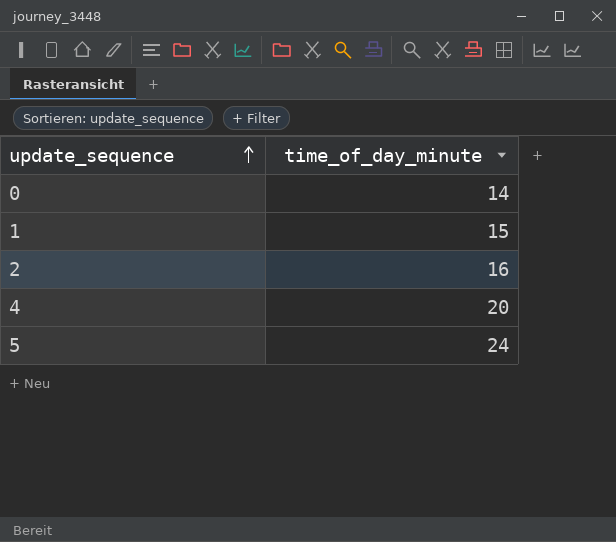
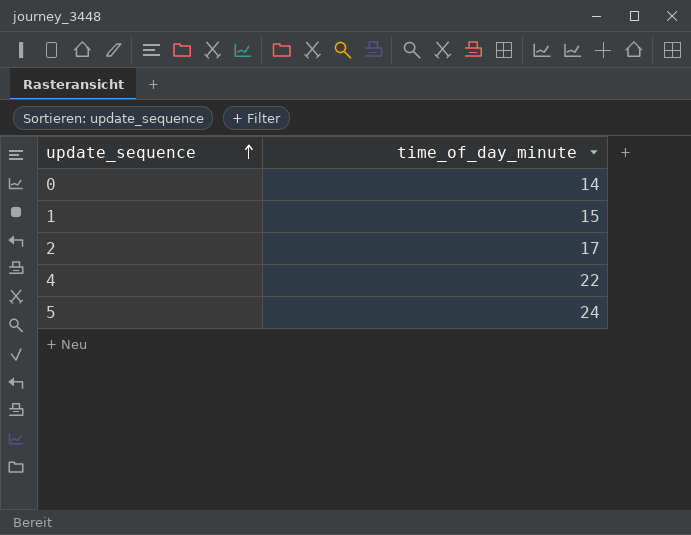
2 | time_of_day_minute: 16 -> 17
4 | time_of_day_minute: 20 -> 22

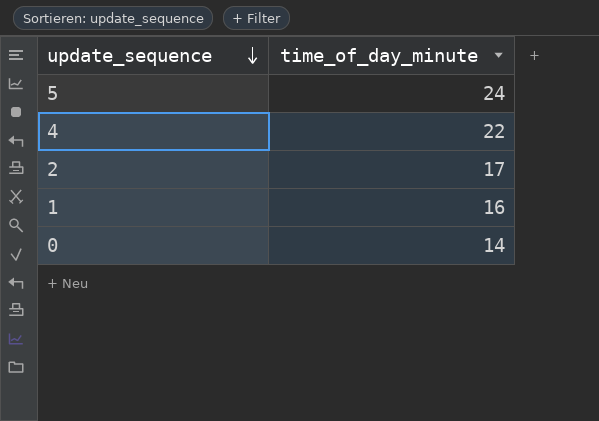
row order: update_sequence ascending -> update_sequence descending
1 | time_of_day_minute: 15 -> 16

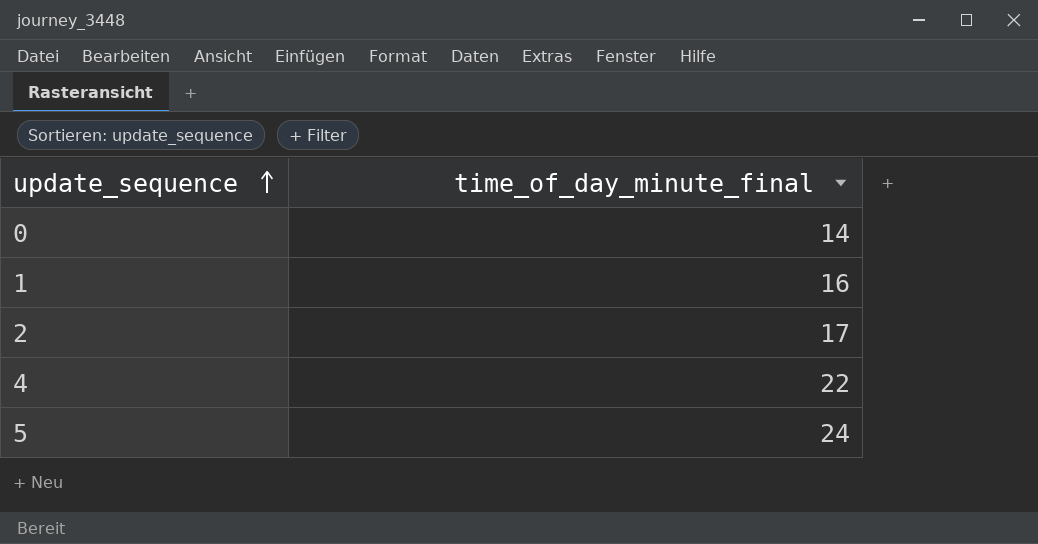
row order: update_sequence descending -> update_sequence ascending
column name: time_of_day_minute -> time_of_day_minute_final

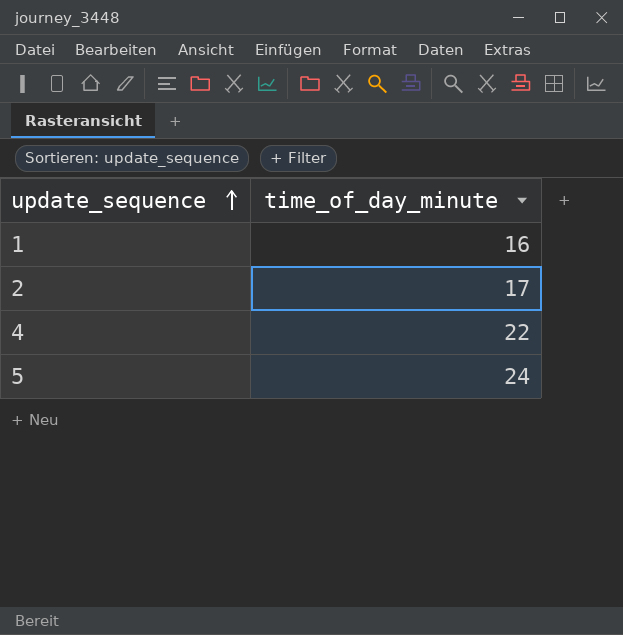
column name: time_of_day_minute_final -> time_of_day_minute
row 0: 14 -> none

